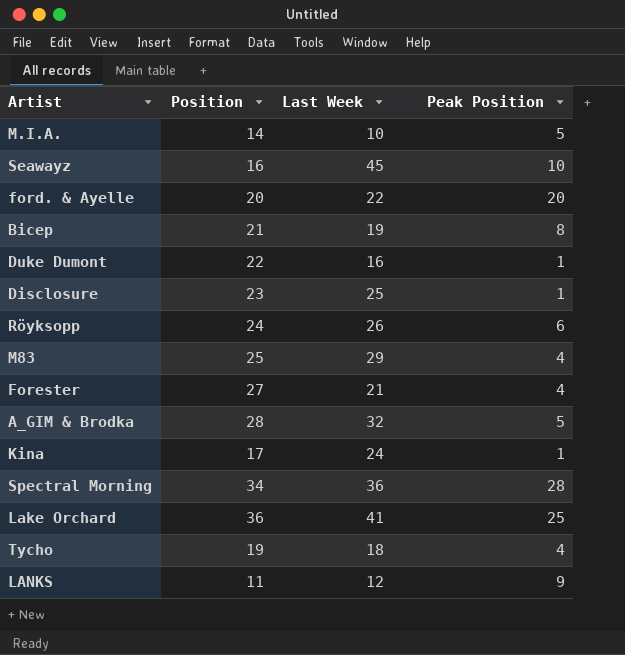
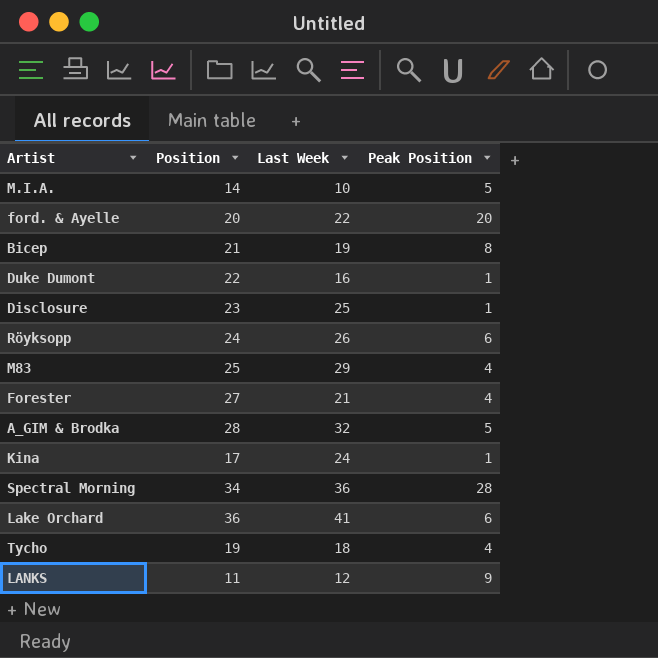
row Seawayz: 16 | 45 | 10 -> none
Lake Orchard | Peak Position: 25 -> 6

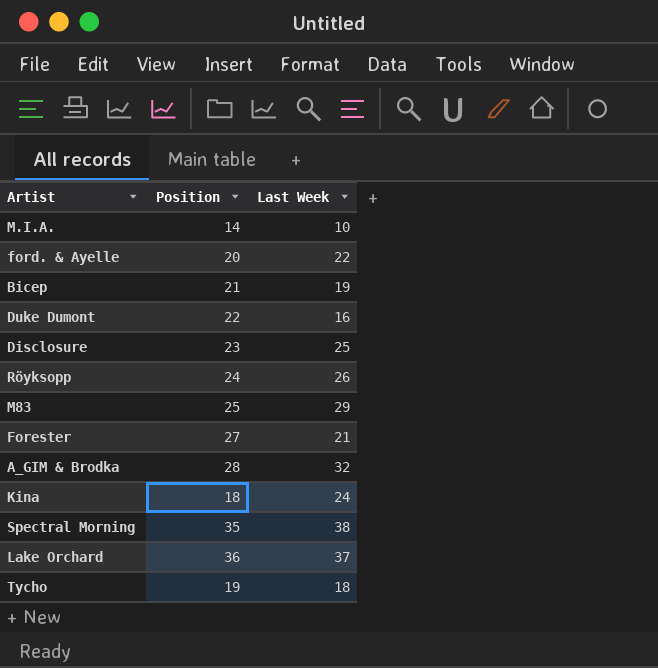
column Peak Position | position: 4 -> none
row LANKS: 11 | 12 | 9 -> none
Kina | Position: 17 -> 18
Spectral Morning | Position: 34 -> 35
Spectral Morning | Last Week: 36 -> 38
Lake Orchard | Last Week: 41 -> 37

